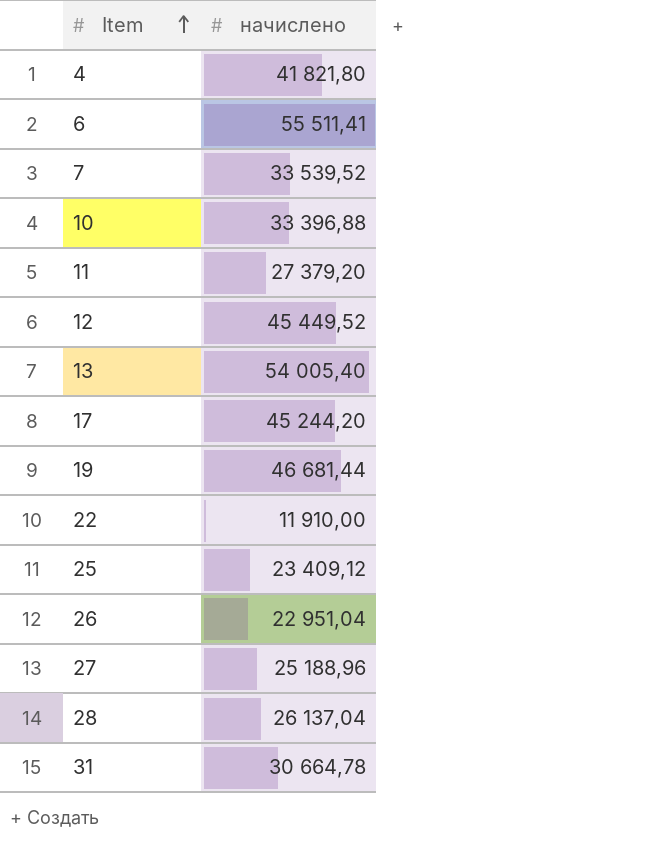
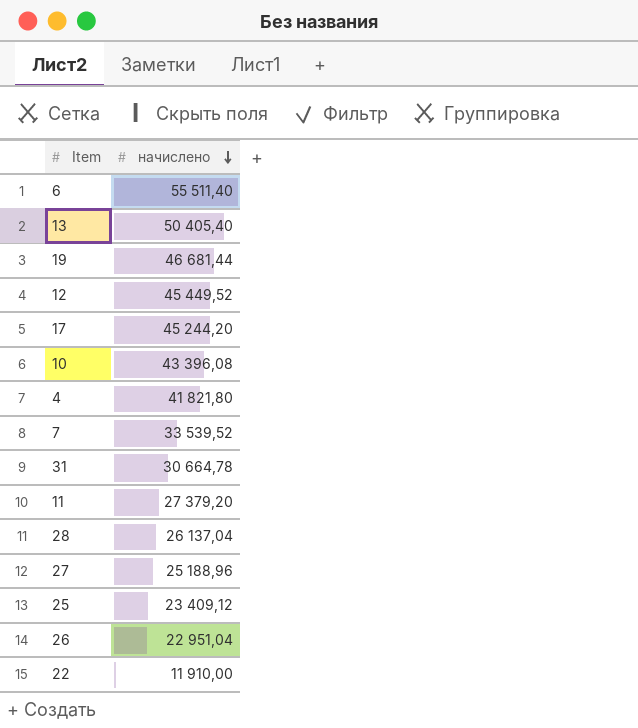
row order: Item ascending -> начислено descending
6 | начислено: 55 511,41 -> 55 511,40
13 | начислено: 54 005,40 -> 50 405,40
10 | начислено: 33 396,88 -> 43 396,08

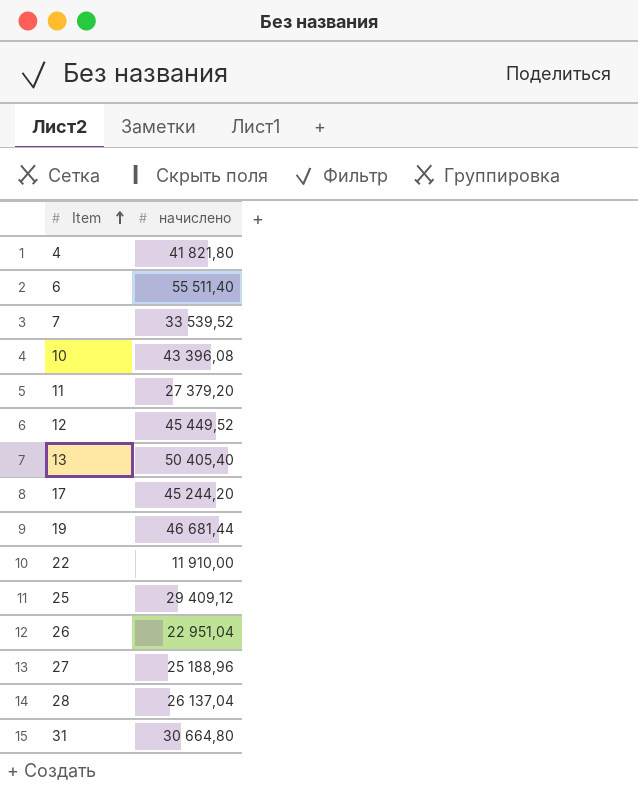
row order: начислено descending -> Item ascending
25 | начислено: 23 409,12 -> 29 409,12
31 | начислено: 30 664,78 -> 30 664,80

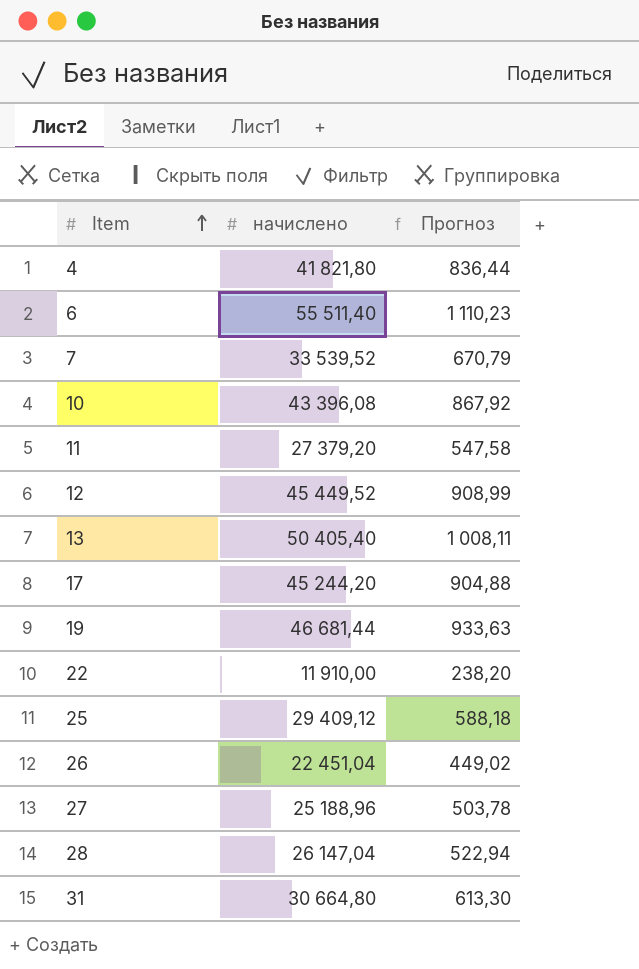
column Прогноз | formula: none -> [начислено] * 0,02
26 | начислено: 22 951,04 -> 22 451,04
28 | начислено: 26 137,04 -> 26 147,04

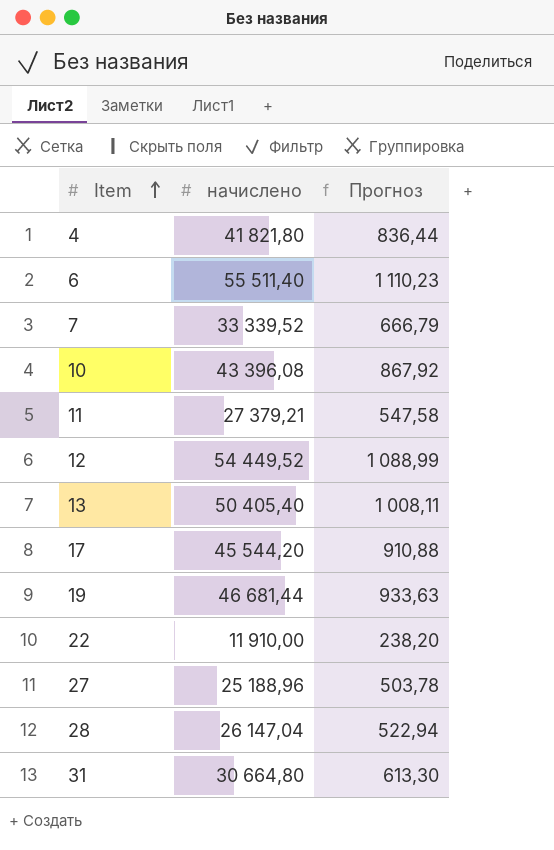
row 25: 29 409,12 | 588,18 -> none
row 26: 22 451,04 | 449,02 -> none
7 | начислено: 33 539,52 -> 33 339,52
7 | Прогноз: 670,79 -> 666,79
11 | начислено: 27 379,20 -> 27 379,21
12 | начислено: 45 449,52 -> 54 449,52
12 | Прогноз: 908,99 -> 1 088,99
17 | начислено: 45 244,20 -> 45 544,20
17 | Прогноз: 904,88 -> 910,88

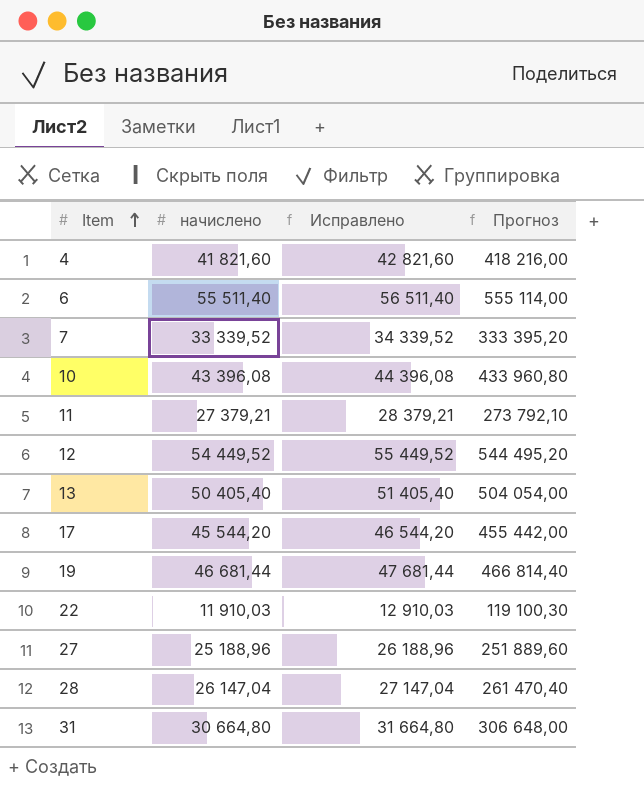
column Исправлено | formula: none -> [начислено] + 1000
column Прогноз | formula: [начислено] * 0,02 -> [начислено] * 10
4 | начислено: 41 821,80 -> 41 821,60
22 | начислено: 11 910,00 -> 11 910,03

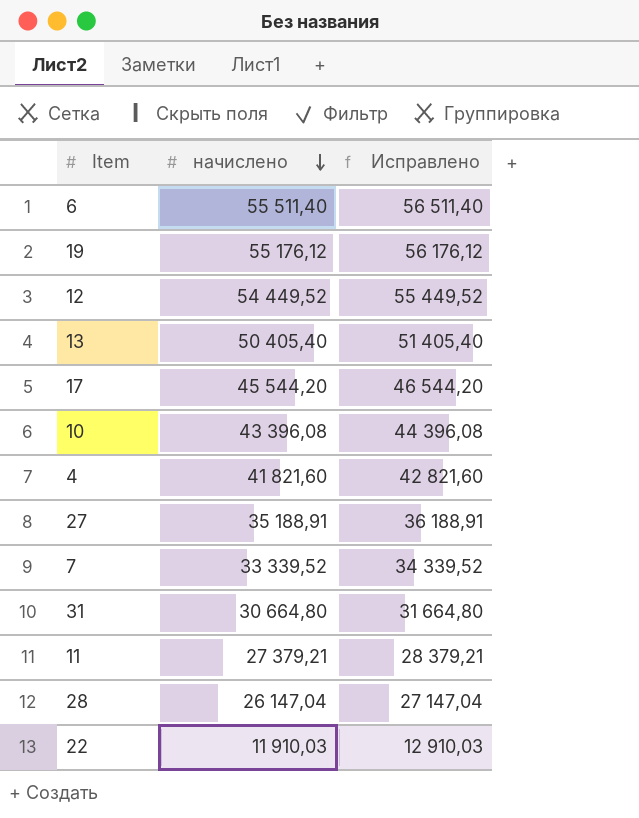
row order: Item ascending -> начислено descending
column Прогноз | formula: [начислено] * 10 -> none
19 | начислено: 46 681,44 -> 55 176,12
19 | Исправлено: 47 681,44 -> 56 176,12
27 | начислено: 25 188,96 -> 35 188,91
27 | Исправлено: 26 188,96 -> 36 188,91

